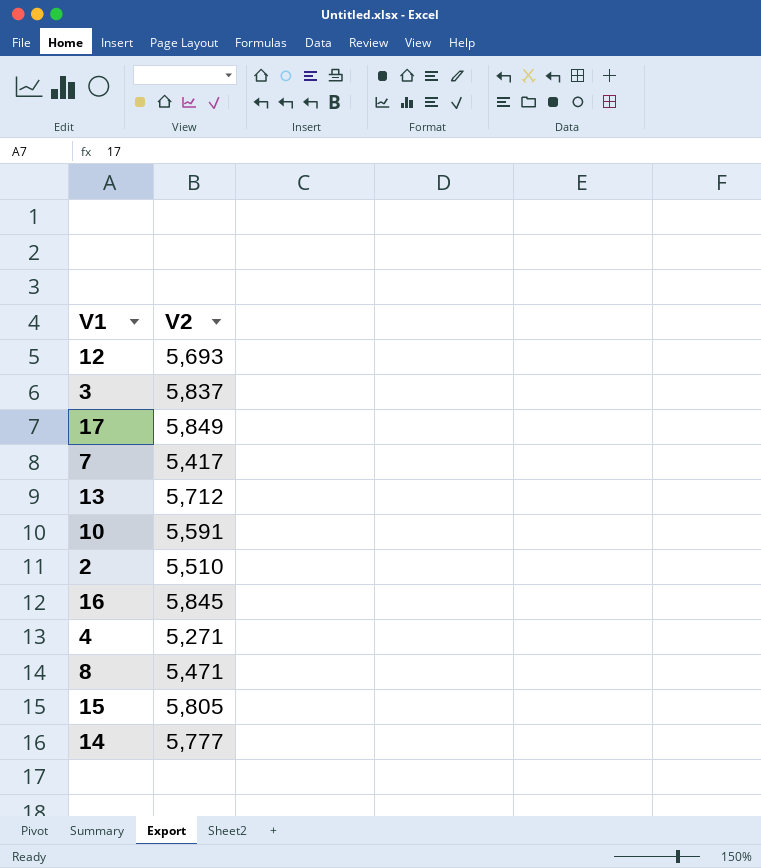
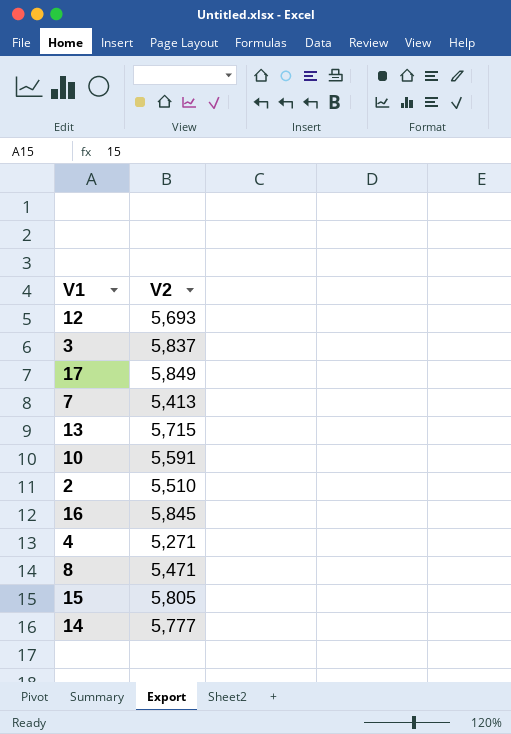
7 | V2: 5,417 -> 5,413
13 | V2: 5,712 -> 5,715

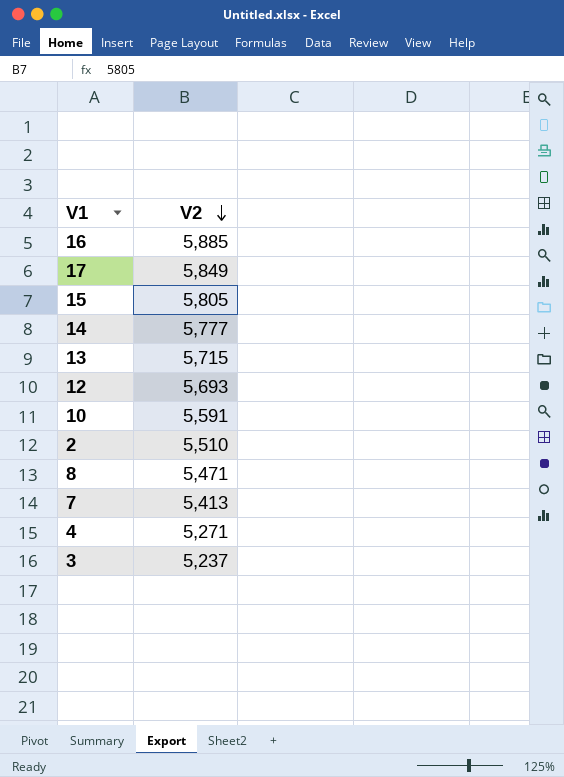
row order: none -> V2 descending
16 | V2: 5,845 -> 5,885
3 | V2: 5,837 -> 5,237

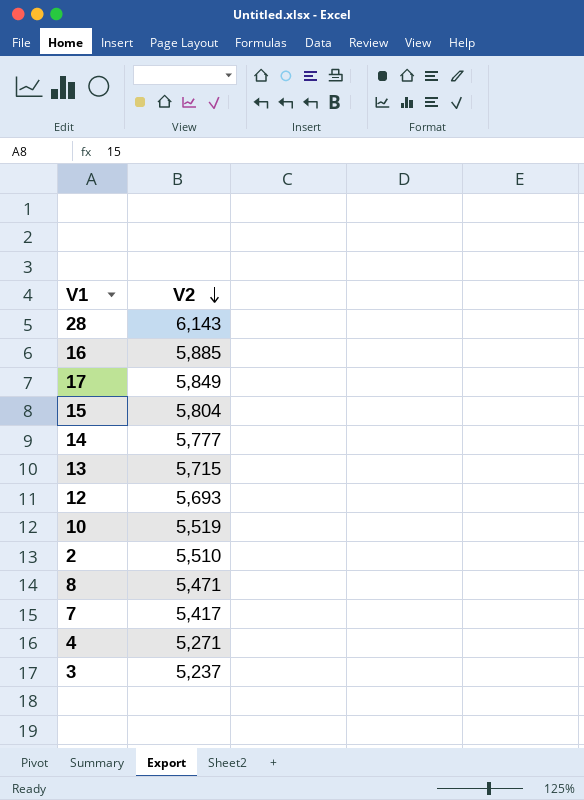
row 28: none -> 6,143
15 | V2: 5,805 -> 5,804
10 | V2: 5,591 -> 5,519
7 | V2: 5,413 -> 5,417

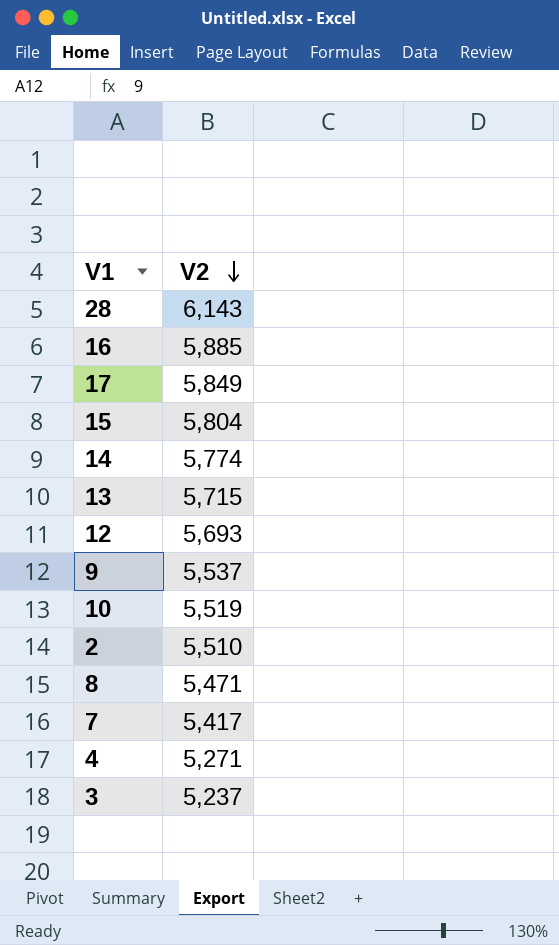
14 | V2: 5,777 -> 5,774
row 9: none -> 5,537

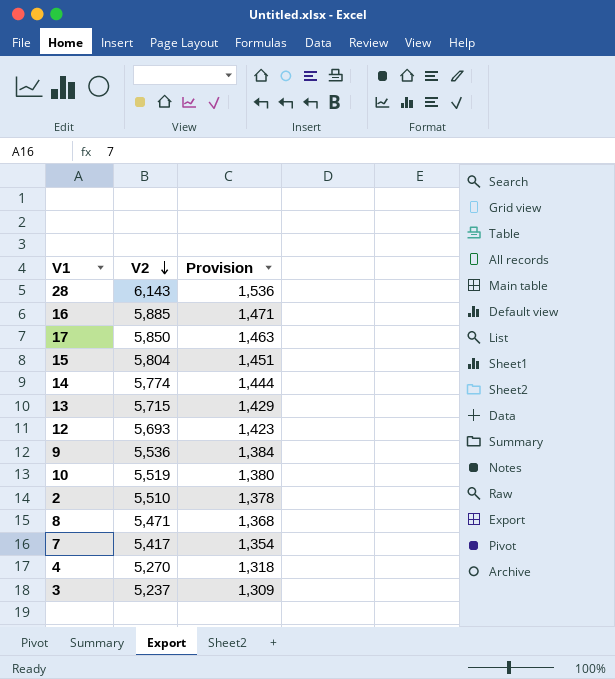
column Provision | formula: none -> [V2] * 0.25
17 | V2: 5,849 -> 5,850
9 | V2: 5,537 -> 5,536
4 | V2: 5,271 -> 5,270

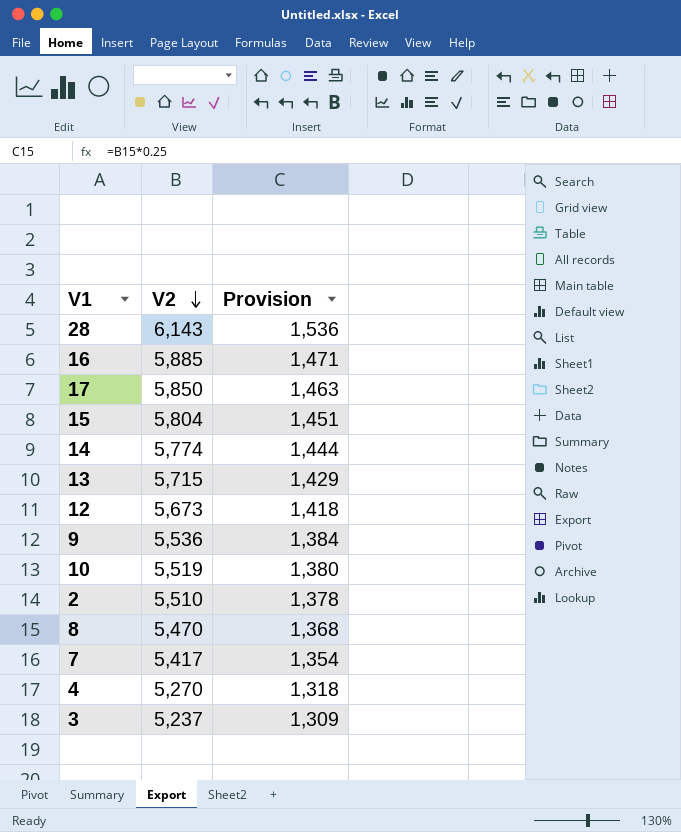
12 | V2: 5,693 -> 5,673
12 | Provision: 1,423 -> 1,418
8 | V2: 5,471 -> 5,470

